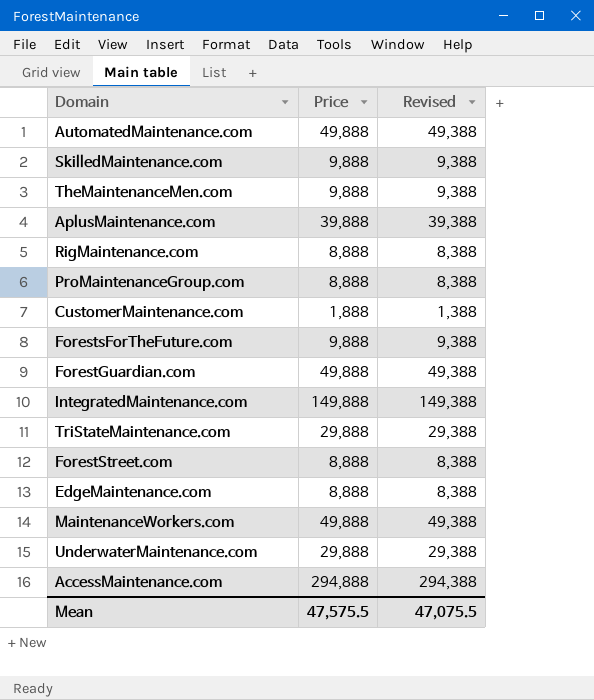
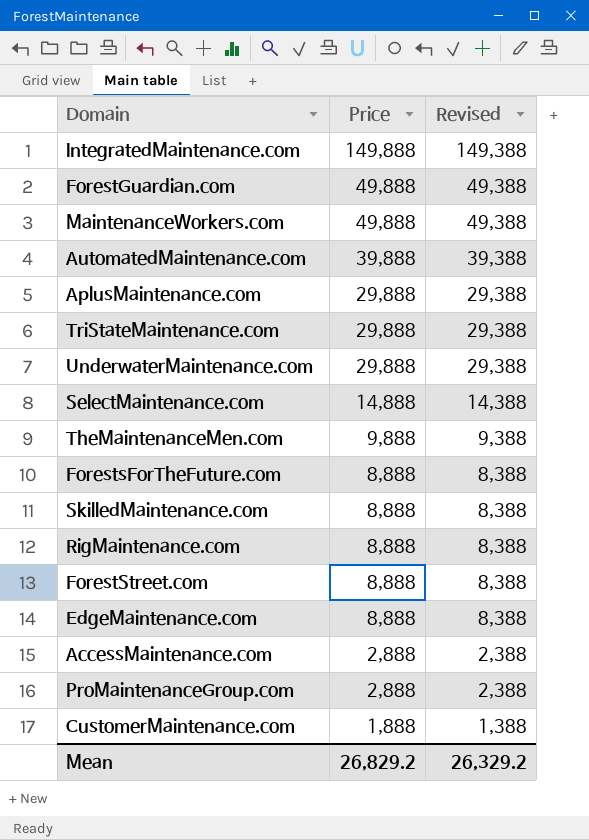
row order: none -> Price descending
AutomatedMaintenance.com | Price: 49,888 -> 39,888
AutomatedMaintenance.com | Revised: 49,388 -> 39,388
AplusMaintenance.com | Price: 39,888 -> 29,888
AplusMaintenance.com | Revised: 39,388 -> 29,388
row SelectMaintenance.com: none -> 14,888 | 14,388
ForestsForTheFuture.com | Price: 9,888 -> 8,888
ForestsForTheFuture.com | Revised: 9,388 -> 8,388
SkilledMaintenance.com | Price: 9,888 -> 8,888
SkilledMaintenance.com | Revised: 9,388 -> 8,388
AccessMaintenance.com | Price: 294,888 -> 2,888
AccessMaintenance.com | Revised: 294,388 -> 2,388
ProMaintenanceGroup.com | Price: 8,888 -> 2,888
ProMaintenanceGroup.com | Revised: 8,388 -> 2,388
Mean | Price: 47,575.5 -> 26,829.2
Mean | Revised: 47,075.5 -> 26,329.2

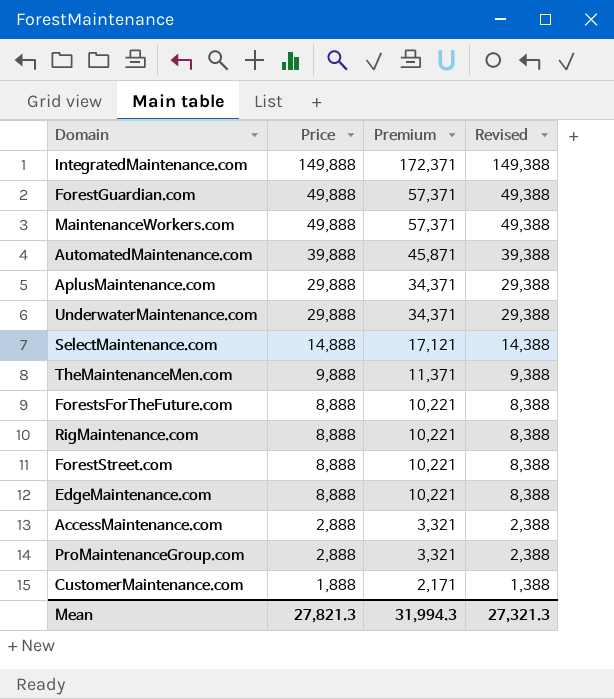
column Premium | formula: none -> [Price] * 1.15
row TriStateMaintenance.com: 29,888 | 29,388 -> none
row SkilledMaintenance.com: 8,888 | 8,388 -> none
Mean | Price: 26,829.2 -> 27,821.3
Mean | Revised: 26,329.2 -> 27,321.3

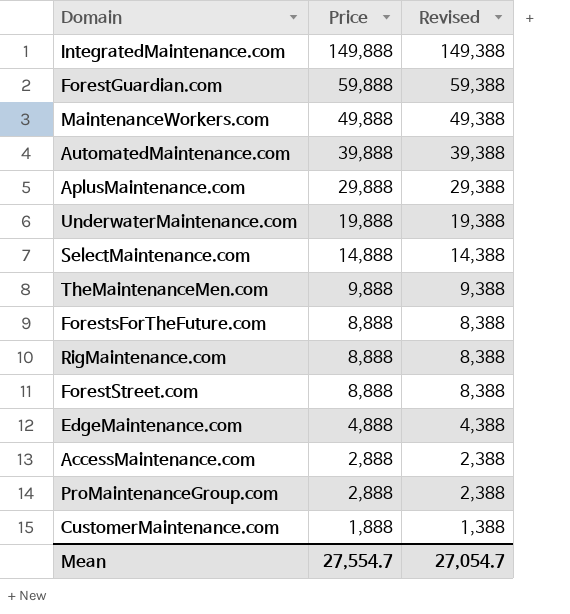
column Premium | formula: [Price] * 1.15 -> none
ForestGuardian.com | Price: 49,888 -> 59,888
ForestGuardian.com | Revised: 49,388 -> 59,388
UnderwaterMaintenance.com | Price: 29,888 -> 19,888
UnderwaterMaintenance.com | Revised: 29,388 -> 19,388
EdgeMaintenance.com | Price: 8,888 -> 4,888
EdgeMaintenance.com | Revised: 8,388 -> 4,388
Mean | Price: 27,821.3 -> 27,554.7
Mean | Revised: 27,321.3 -> 27,054.7

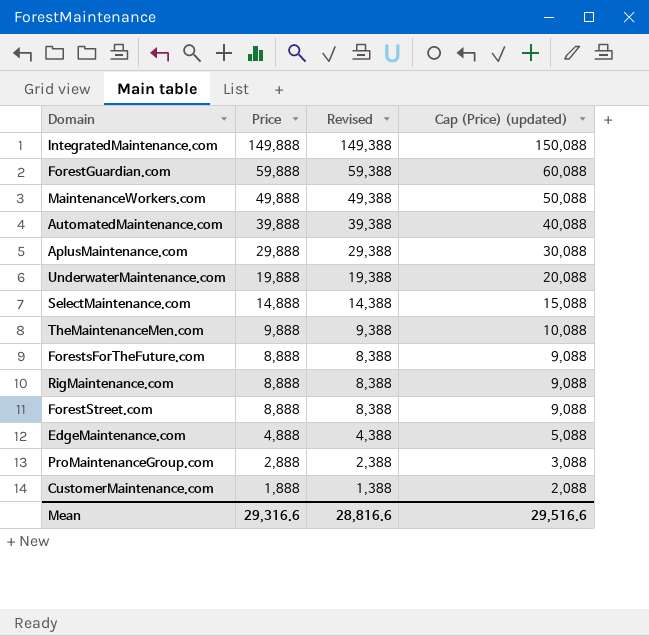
column Cap (Price) (updated) | formula: none -> [Price] + 200
row AccessMaintenance.com: 2,888 | 2,388 -> none
Mean | Price: 27,554.7 -> 29,316.6
Mean | Revised: 27,054.7 -> 28,816.6

